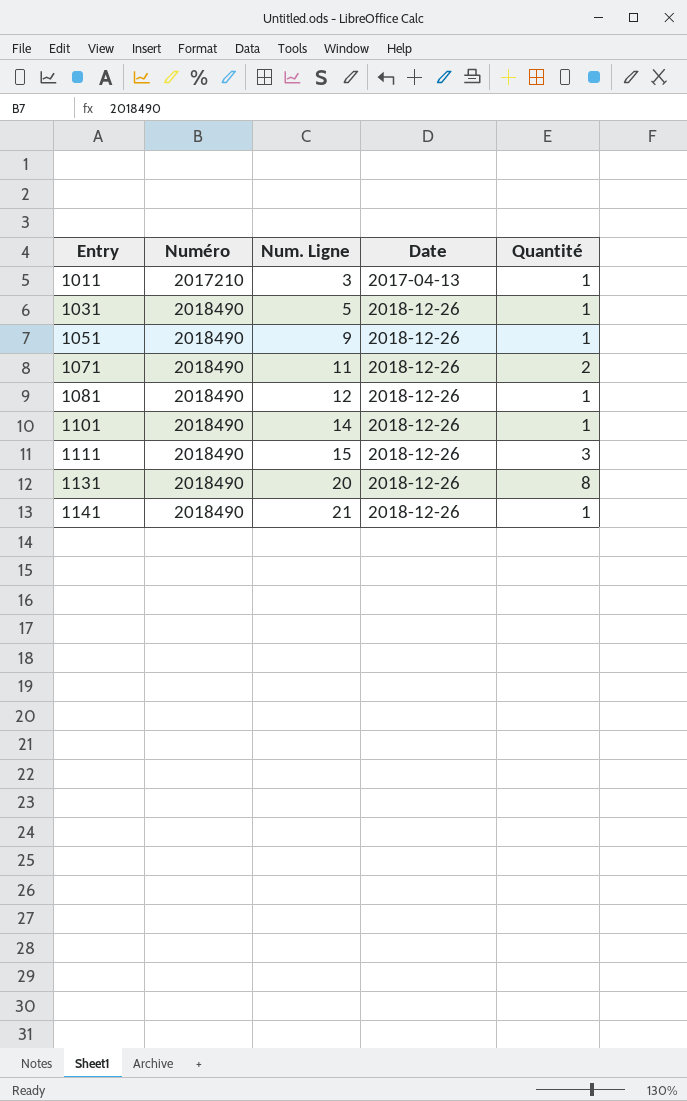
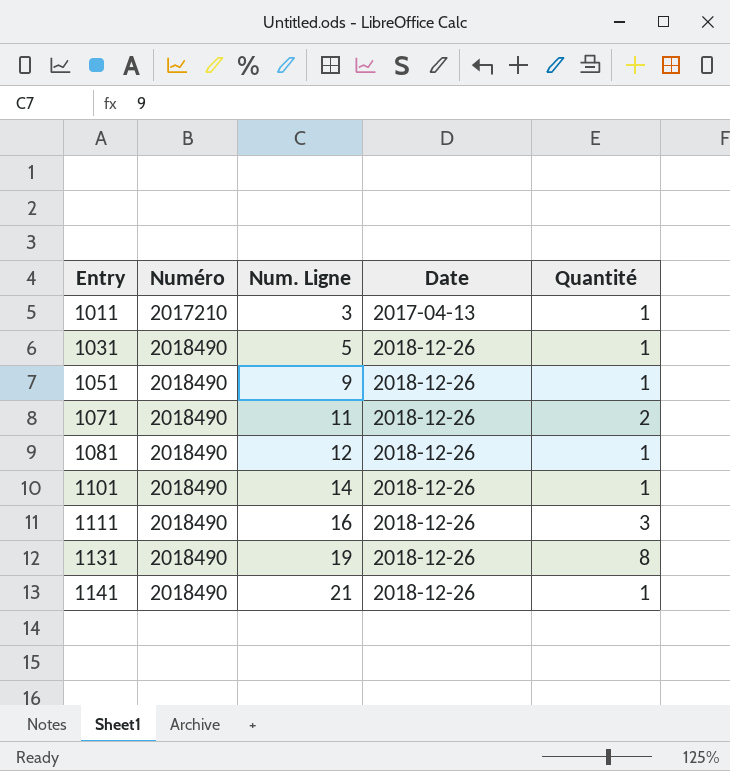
1111 | Num. Ligne: 15 -> 16
1131 | Num. Ligne: 20 -> 19

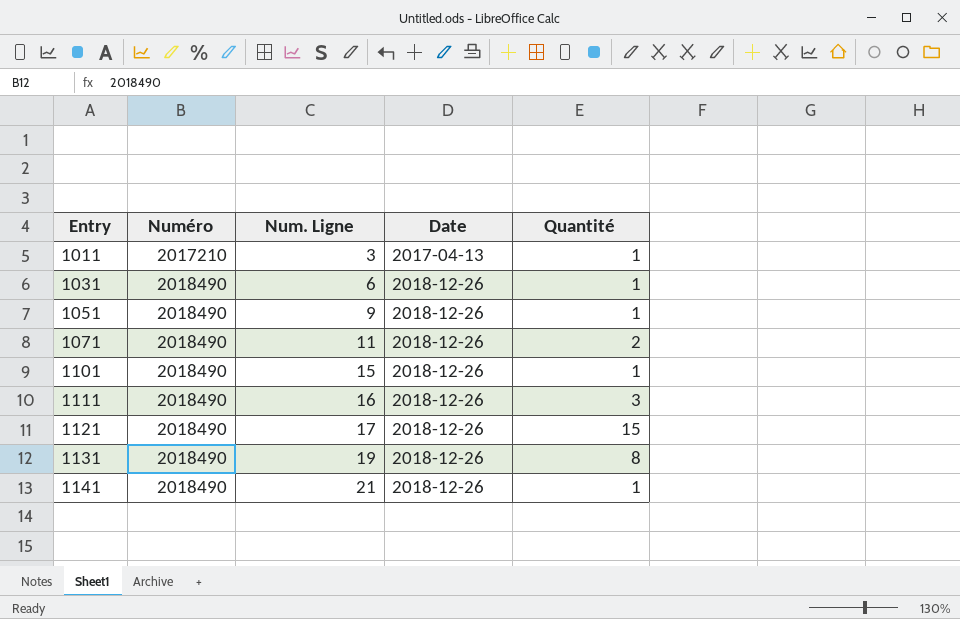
row 1081: 2018490 | 12 | 2018-12-26 | 1 -> none
1031 | Num. Ligne: 5 -> 6
1101 | Num. Ligne: 14 -> 15
row 1121: none -> 2018490 | 17 | 2018-12-26 | 15

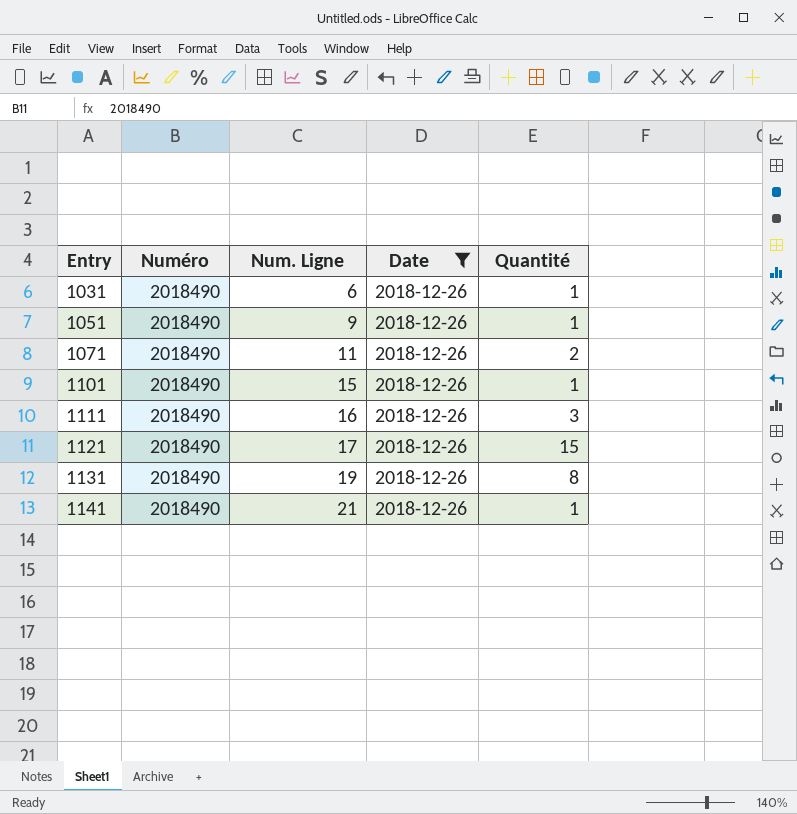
filter: none -> Date = 2018-12-26

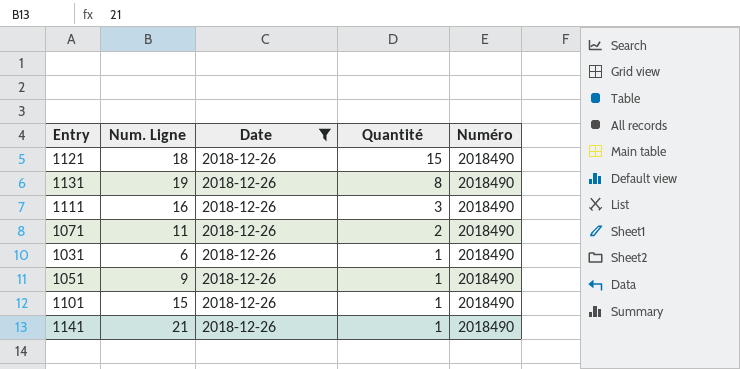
row order: Entry ascending -> Quantité descending
column Numéro | position: 2 -> 5
1121 | Num. Ligne: 17 -> 18

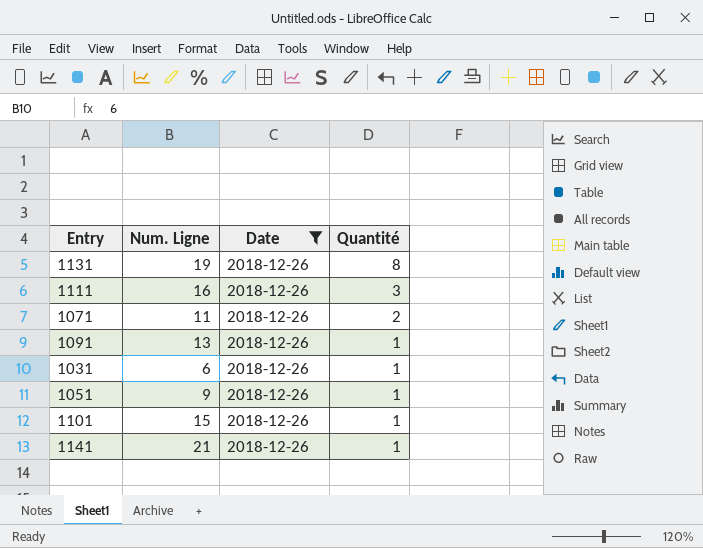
column Numéro | position: 5 -> none
row 1121: 18 | 2018-12-26 | 15 | 2018490 -> none
row 1091: none -> 13 | 2018-12-26 | 1

